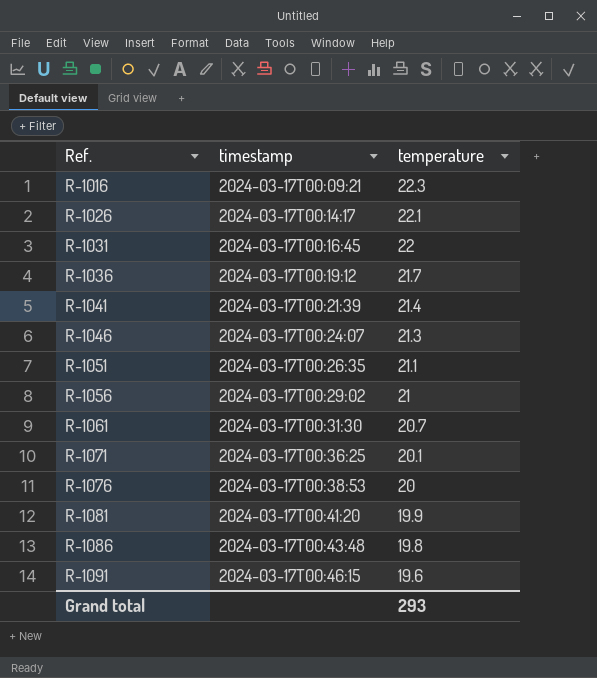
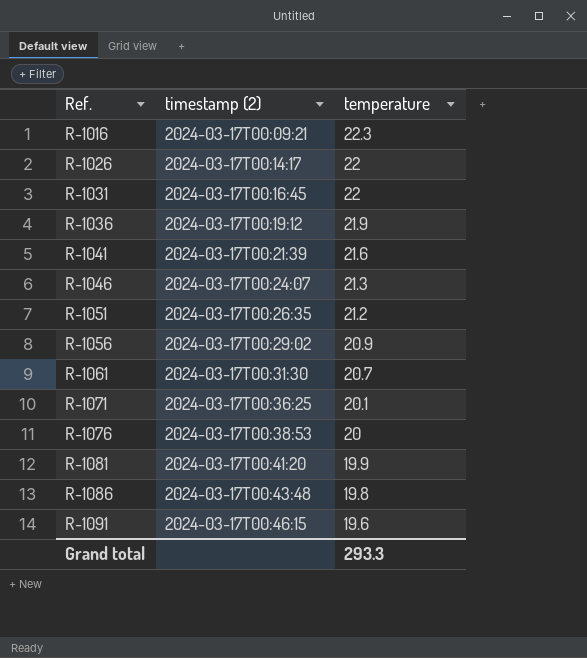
column name: timestamp -> timestamp (2)
R-1026 | temperature: 22.1 -> 22
R-1036 | temperature: 21.7 -> 21.9
R-1041 | temperature: 21.4 -> 21.6
R-1051 | temperature: 21.1 -> 21.2
R-1056 | temperature: 21 -> 20.9
Grand total | temperature: 293 -> 293.3

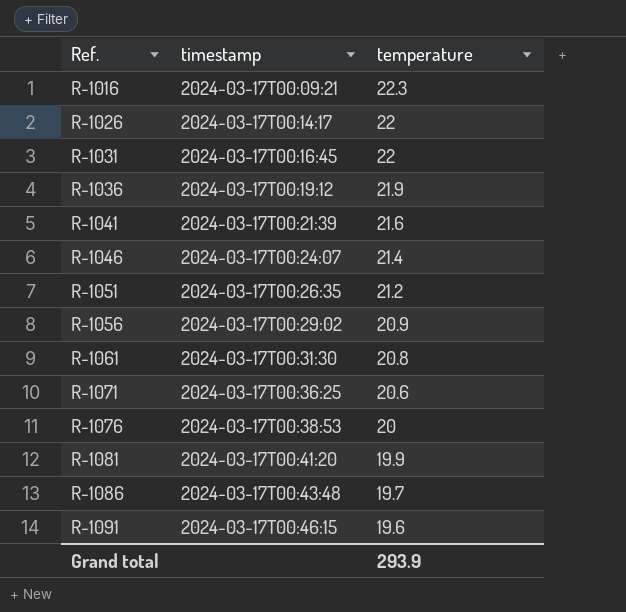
column name: timestamp (2) -> timestamp
R-1046 | temperature: 21.3 -> 21.4
R-1061 | temperature: 20.7 -> 20.8
R-1071 | temperature: 20.1 -> 20.6
R-1086 | temperature: 19.8 -> 19.7
Grand total | temperature: 293.3 -> 293.9

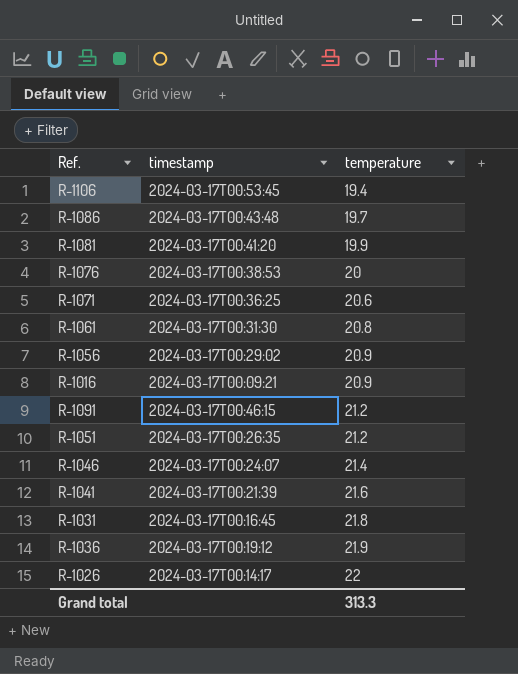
row order: Ref. ascending -> temperature ascending
row R-1106: none -> 2024-03-17T00:53:45 | 19.4
R-1016 | temperature: 22.3 -> 20.9
R-1091 | temperature: 19.6 -> 21.2
R-1031 | temperature: 22 -> 21.8
Grand total | temperature: 293.9 -> 313.3

